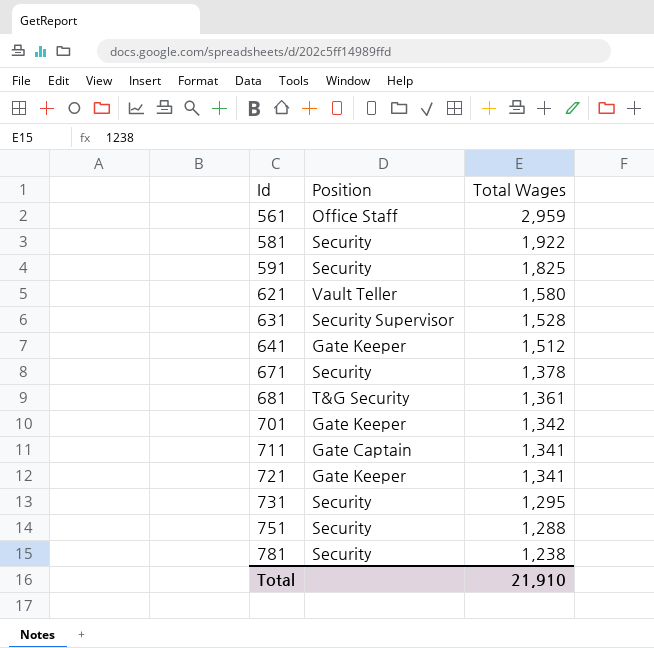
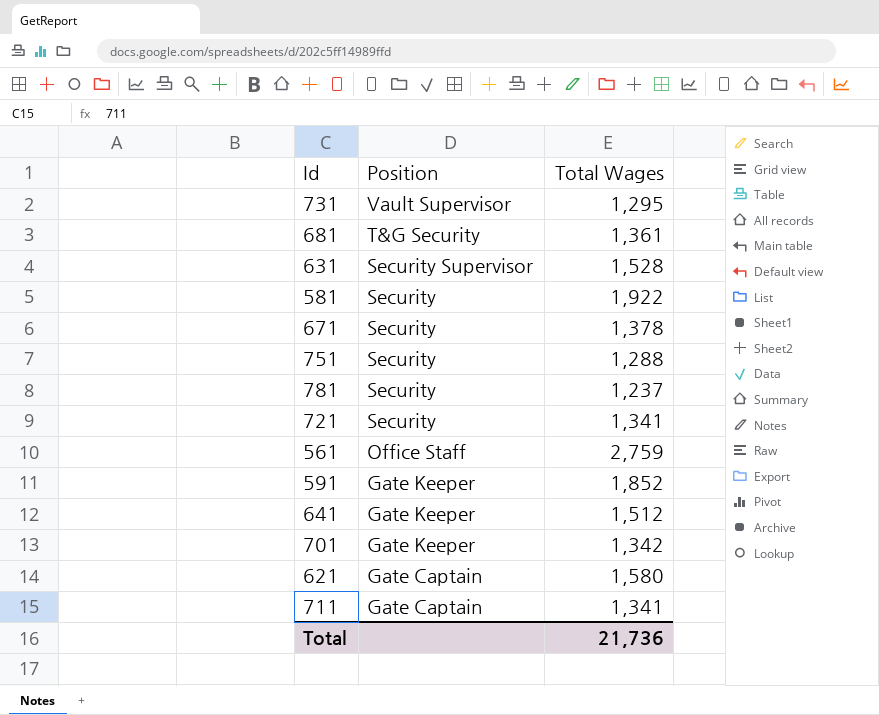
row order: Id ascending -> Position descending
731 | Position: Security -> Vault Supervisor
781 | Total Wages: 1,238 -> 1,237
721 | Position: Gate Keeper -> Security
561 | Total Wages: 2,959 -> 2,759
591 | Position: Security -> Gate Keeper
591 | Total Wages: 1,825 -> 1,852
621 | Position: Vault Teller -> Gate Captain
Total | Total Wages: 21,910 -> 21,736

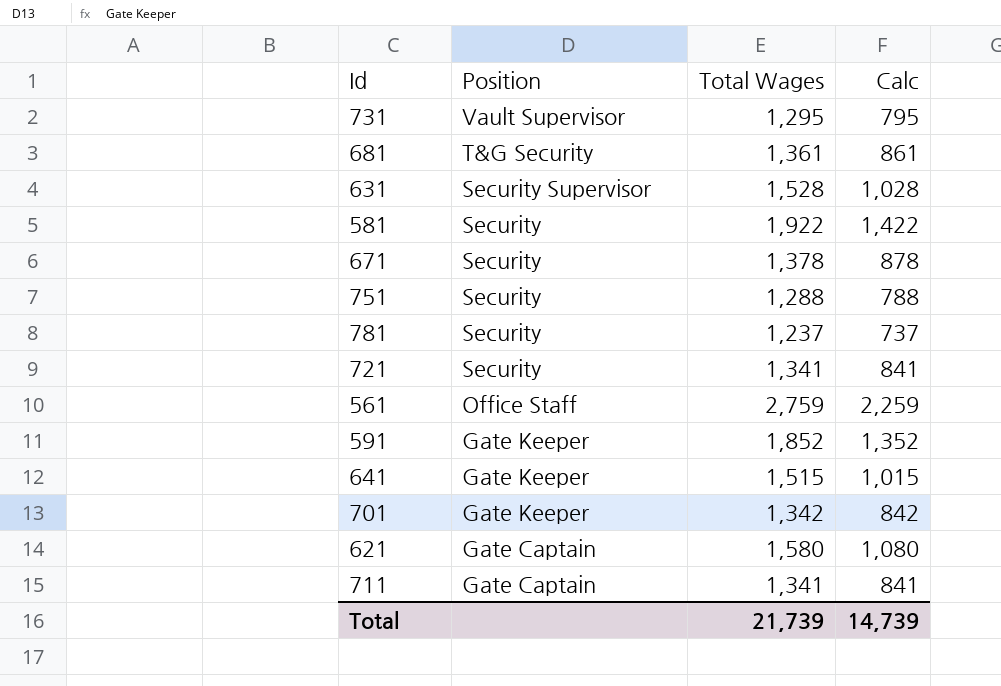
column Calc | formula: none -> [Total Wages] - 500
641 | Total Wages: 1,512 -> 1,515
Total | Total Wages: 21,736 -> 21,739

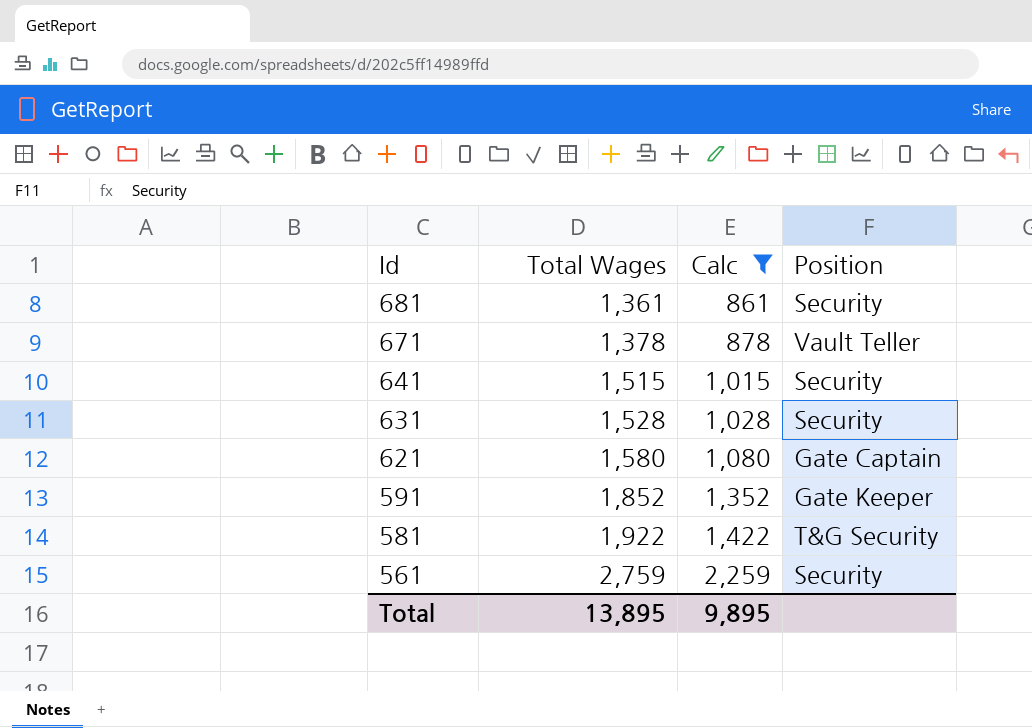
filter: none -> Calc >= 861
row order: Position descending -> Id descending
column Position | position: 2 -> 4
681 | Position: T&G Security -> Security
671 | Position: Security -> Vault Teller
641 | Position: Gate Keeper -> Security
631 | Position: Security Supervisor -> Security
581 | Position: Security -> T&G Security
561 | Position: Office Staff -> Security
Total | Total Wages: 21,739 -> 13,895
Total | Calc: 14,739 -> 9,895

